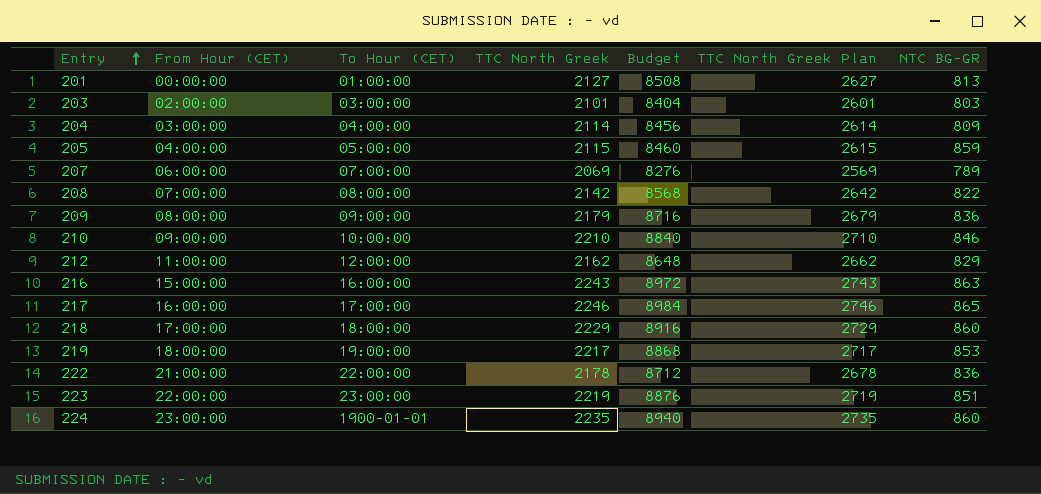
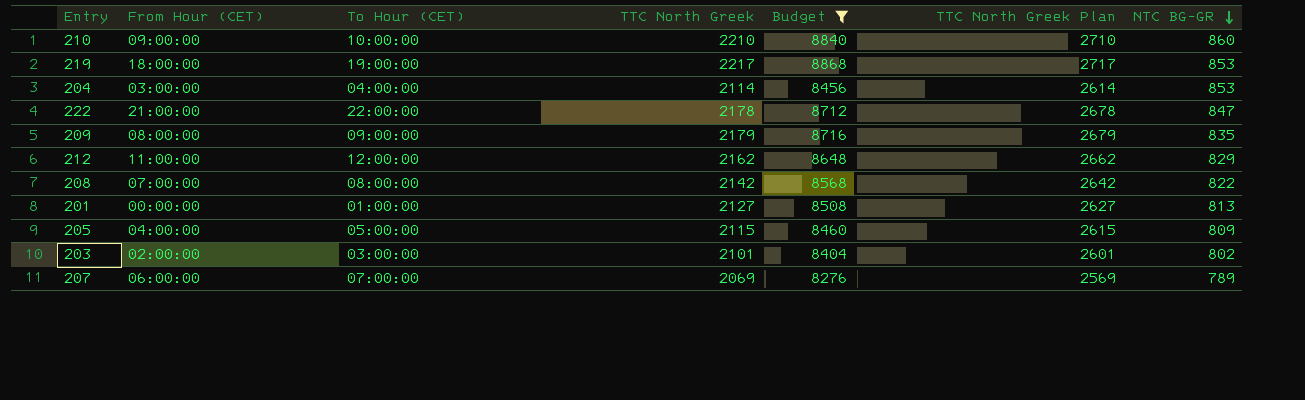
filter: none -> Budget <= 8868
row order: Entry ascending -> NTC BG-GR descending
210 | NTC BG-GR: 846 -> 860
204 | NTC BG-GR: 809 -> 853
222 | NTC BG-GR: 836 -> 847
209 | NTC BG-GR: 836 -> 835
205 | NTC BG-GR: 859 -> 809
203 | NTC BG-GR: 803 -> 802

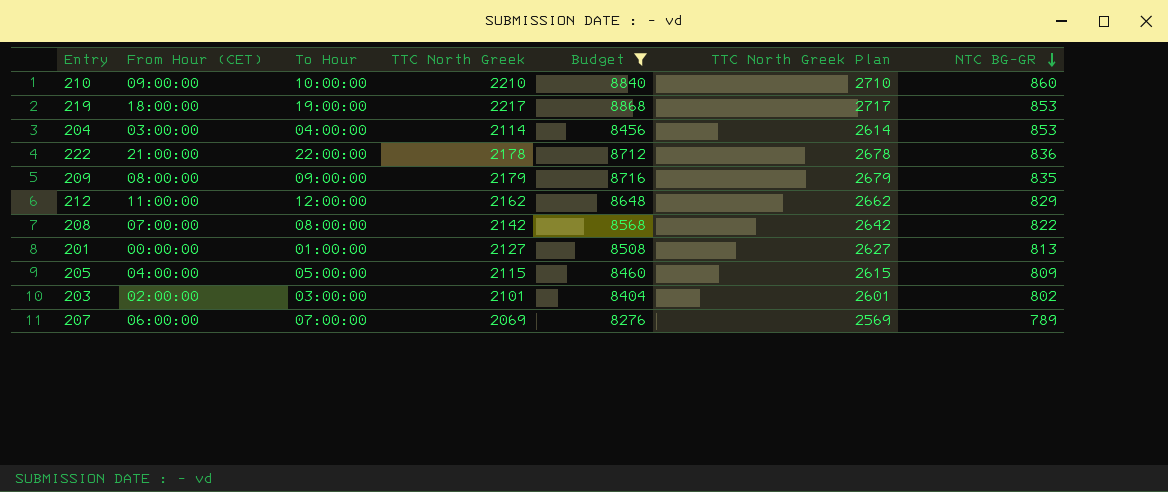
column name: To Hour (CET) -> To Hour
222 | NTC BG-GR: 847 -> 836

